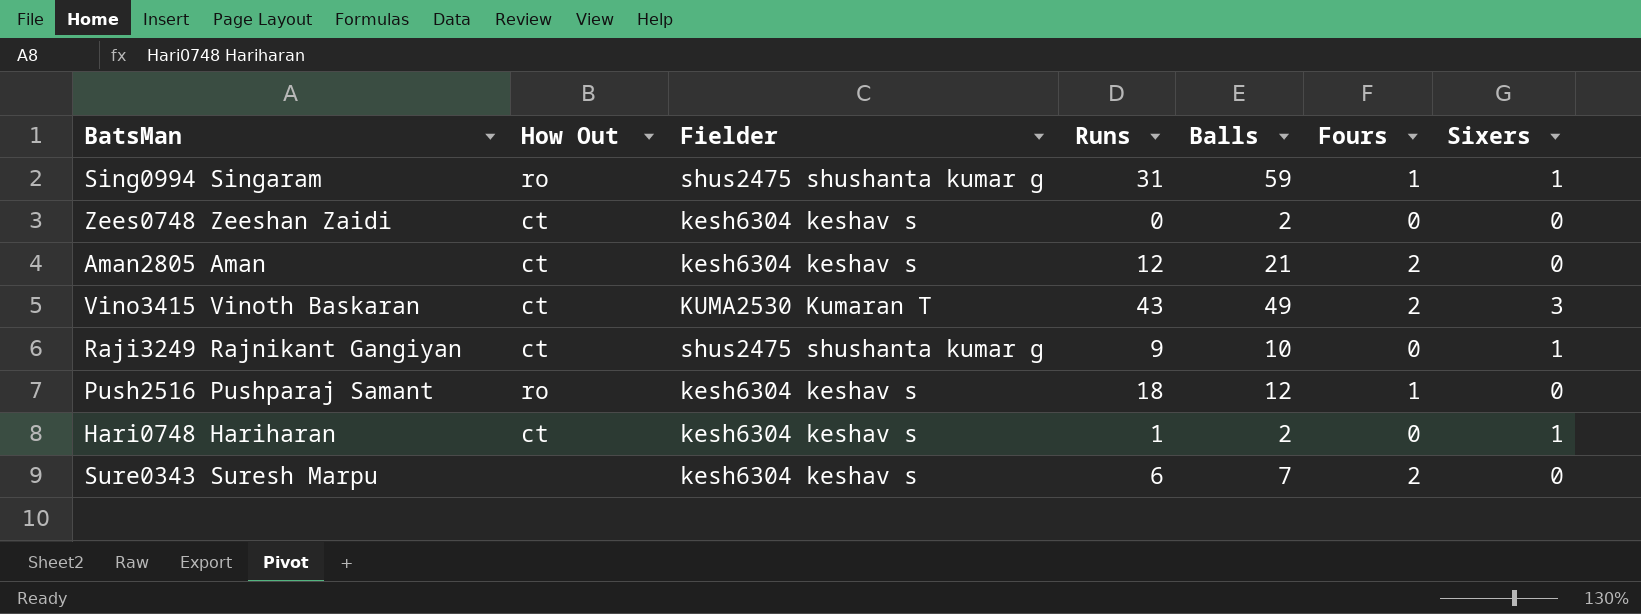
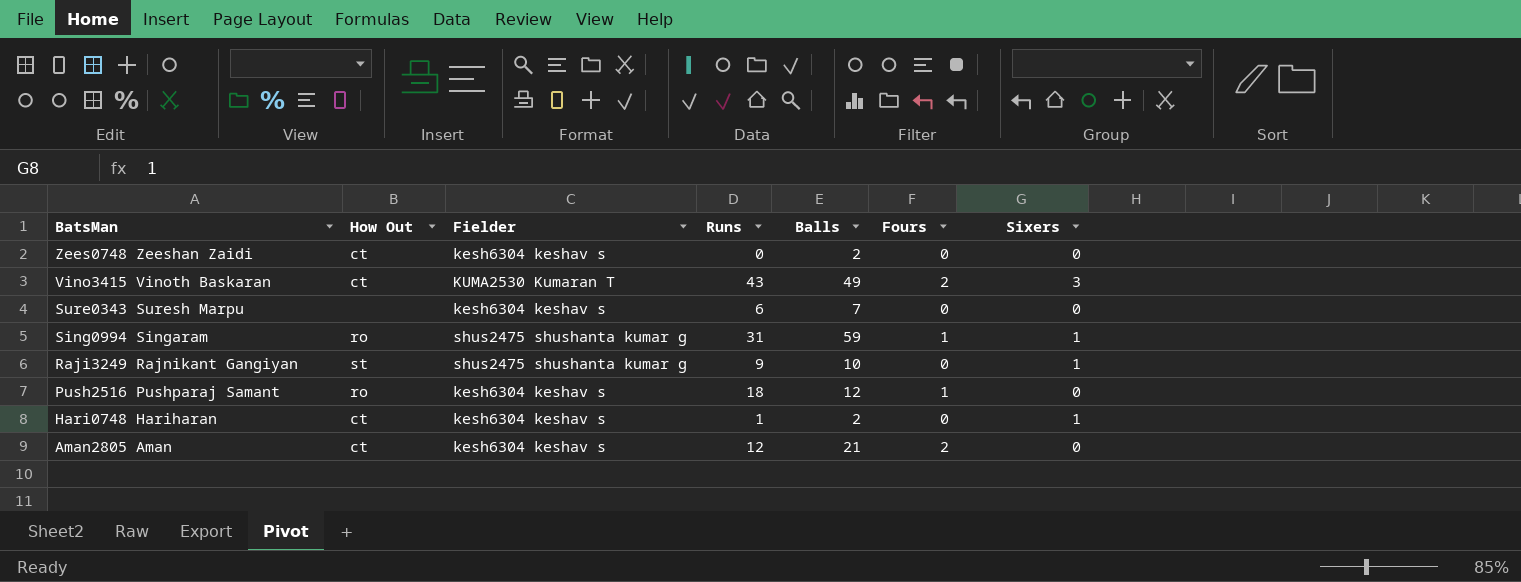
row order: none -> BatsMan descending
Sure0343 Suresh Marpu | Fours: 2 -> 0
Raji3249 Rajnikant Gangiyan | How Out: ct -> st

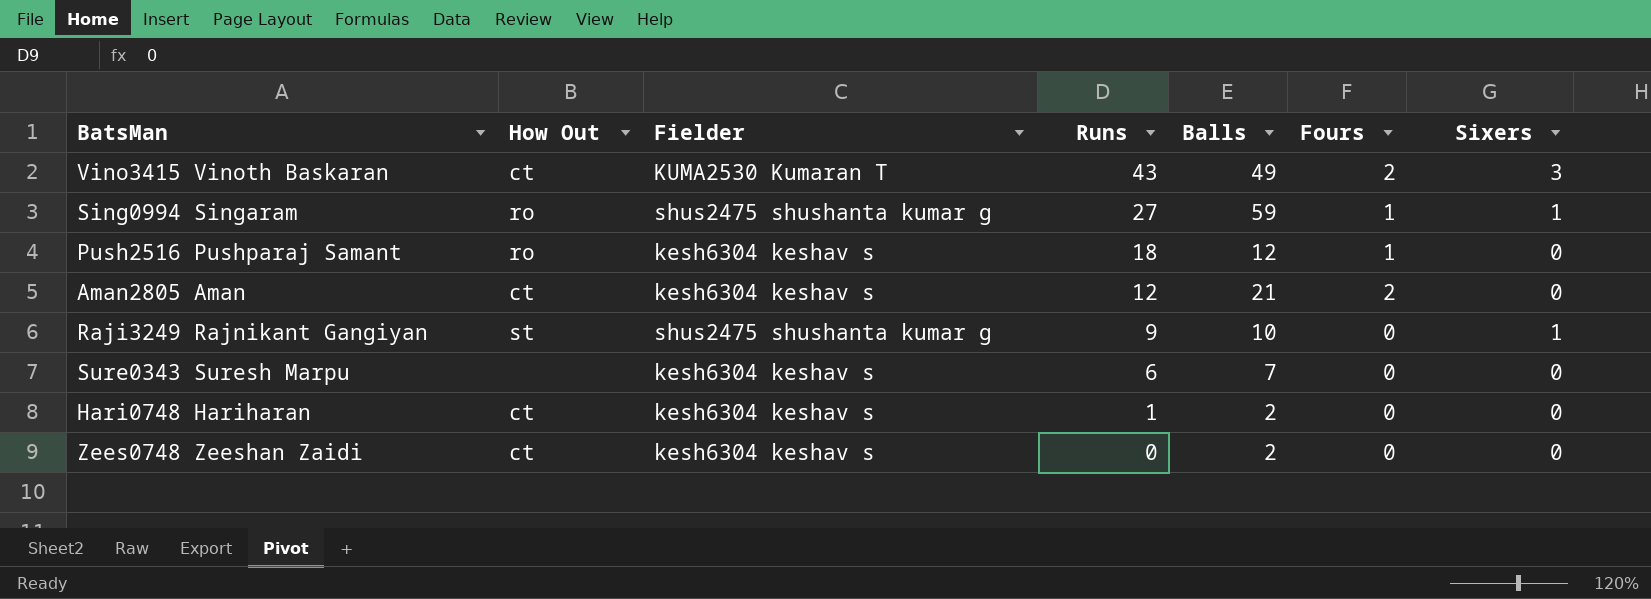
row order: BatsMan descending -> Runs descending
Sing0994 Singaram | Runs: 31 -> 27
Hari0748 Hariharan | Sixers: 1 -> 0

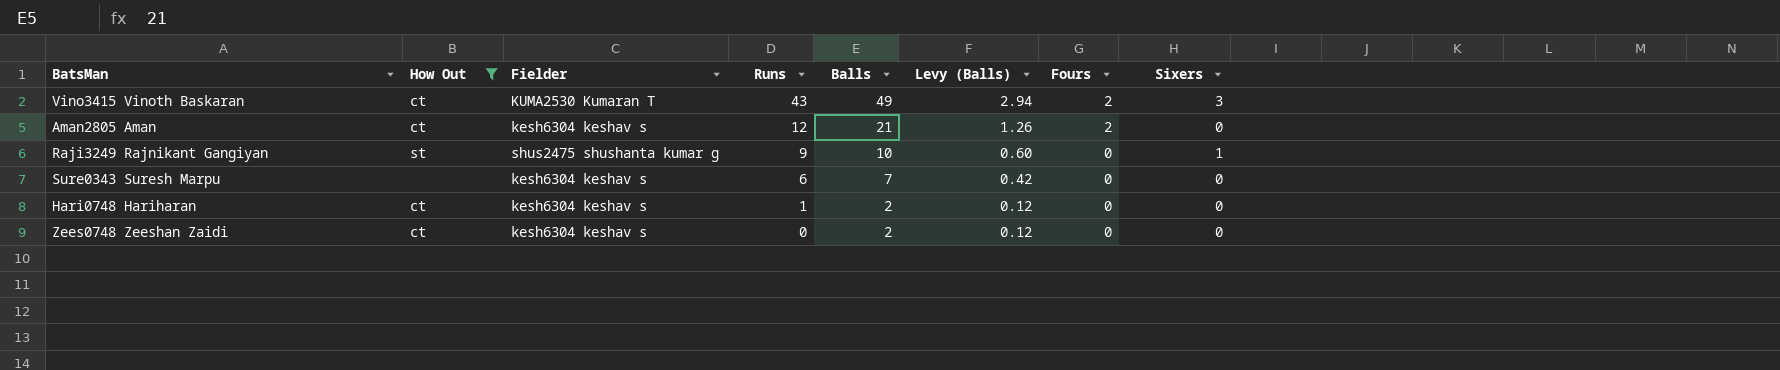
filter: none -> How Out != ro
column Levy (Balls) | formula: none -> [Balls] * 0.06

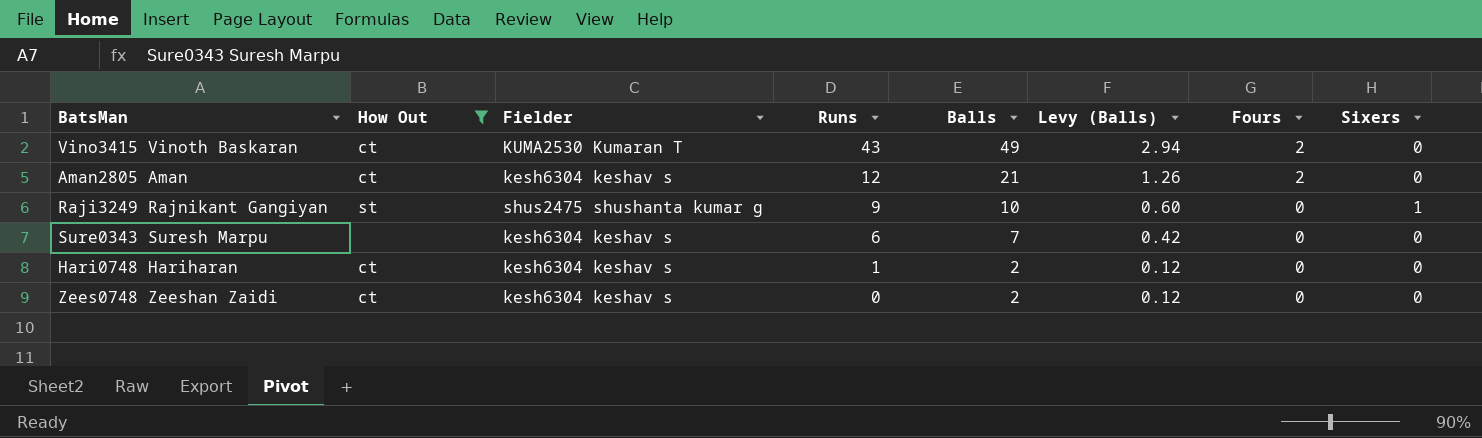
Vino3415 Vinoth Baskaran | Sixers: 3 -> 0

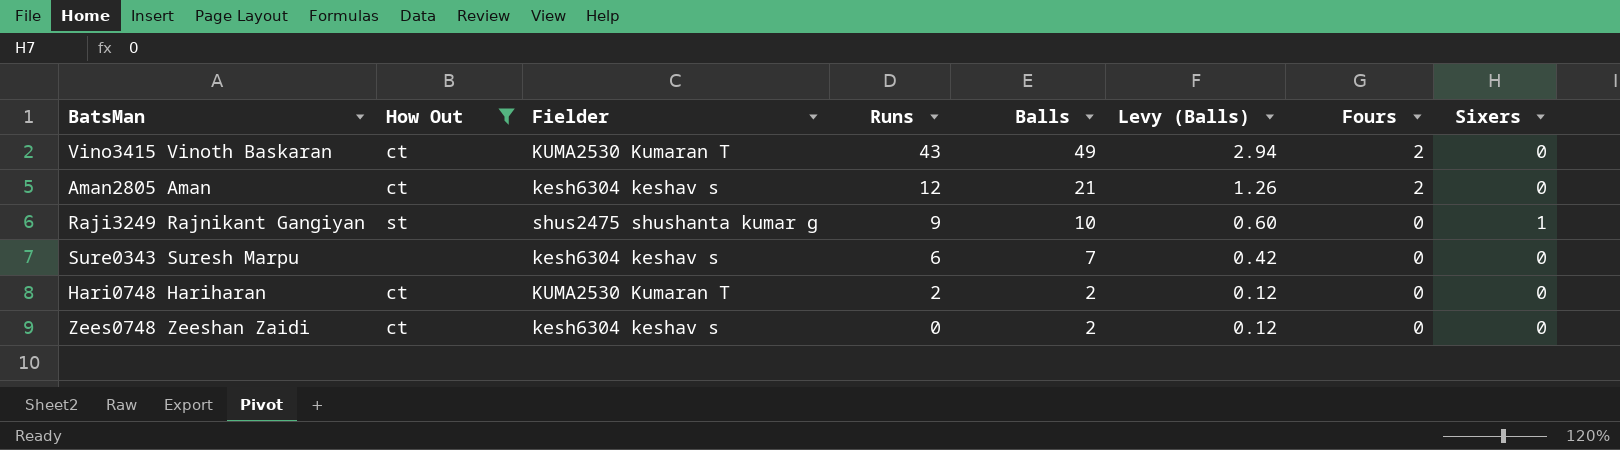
Hari0748 Hariharan | Fielder: kesh6304 keshav s -> KUMA2530 Kumaran T
Hari0748 Hariharan | Runs: 1 -> 2

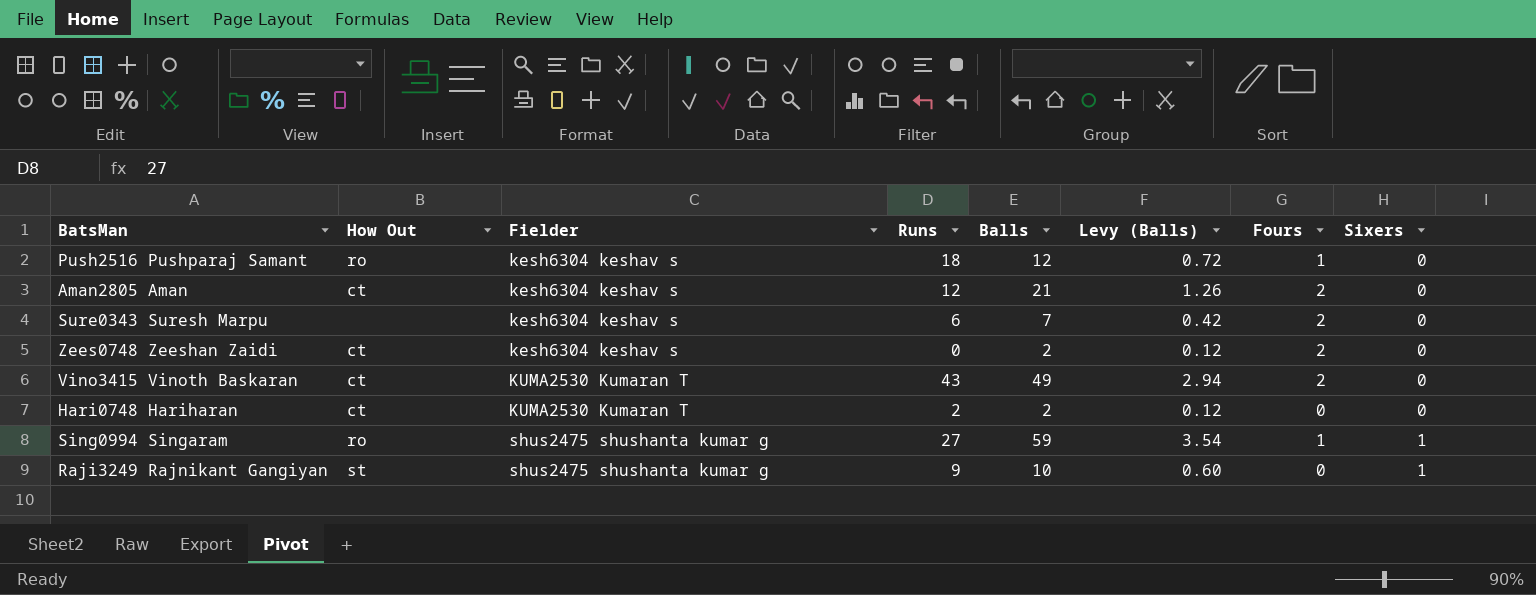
filter: How Out != ro -> none
row order: Runs descending -> Fielder ascending
Sure0343 Suresh Marpu | Fours: 0 -> 2
Zees0748 Zeeshan Zaidi | Fours: 0 -> 2

